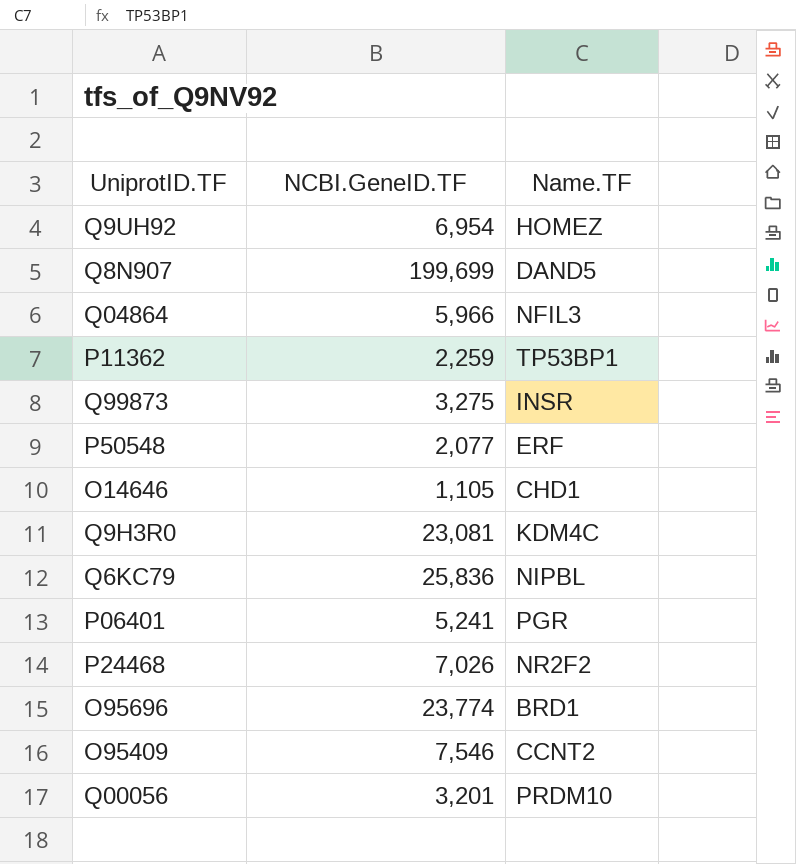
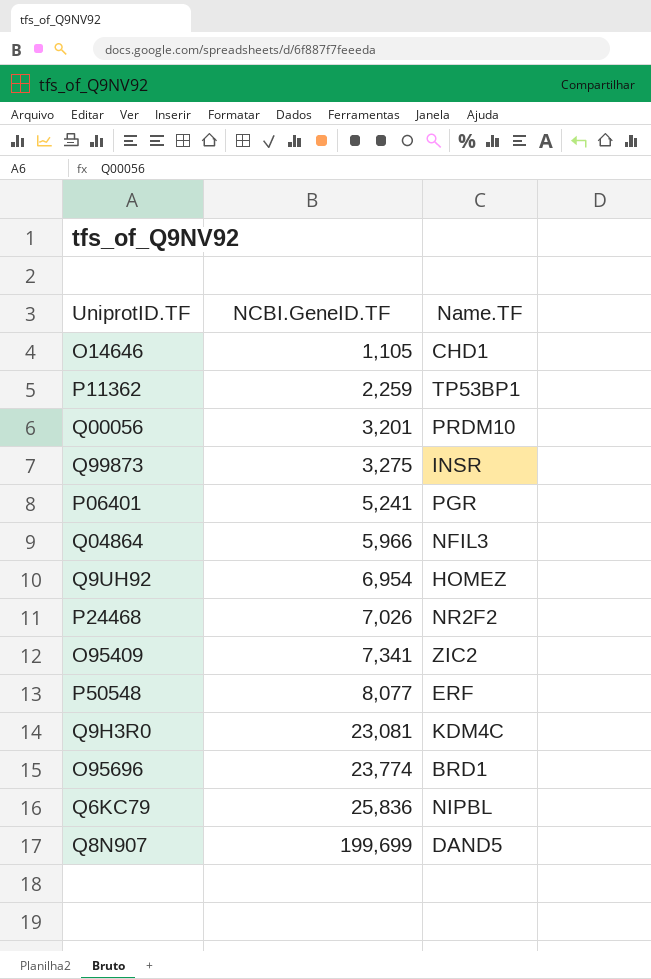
row order: none -> NCBI.GeneID.TF ascending
O95409 | NCBI.GeneID.TF: 7,546 -> 7,341
O95409 | Name.TF: CCNT2 -> ZIC2
P50548 | NCBI.GeneID.TF: 2,077 -> 8,077

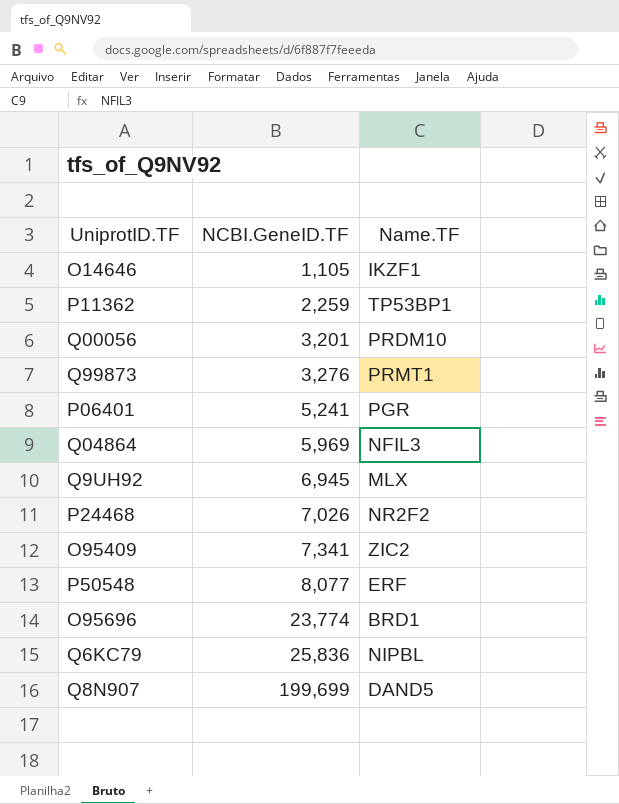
row Q9H3R0: 23,081 | KDM4C -> none
O14646 | Name.TF: CHD1 -> IKZF1
Q99873 | NCBI.GeneID.TF: 3,275 -> 3,276
Q99873 | Name.TF: INSR -> PRMT1
Q04864 | NCBI.GeneID.TF: 5,966 -> 5,969
Q9UH92 | NCBI.GeneID.TF: 6,954 -> 6,945
Q9UH92 | Name.TF: HOMEZ -> MLX

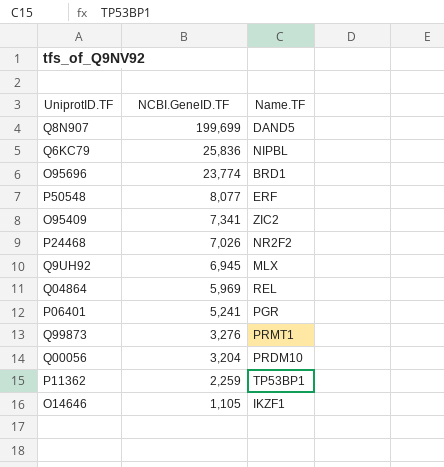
row order: NCBI.GeneID.TF ascending -> NCBI.GeneID.TF descending
Q04864 | Name.TF: NFIL3 -> REL
Q00056 | NCBI.GeneID.TF: 3,201 -> 3,204

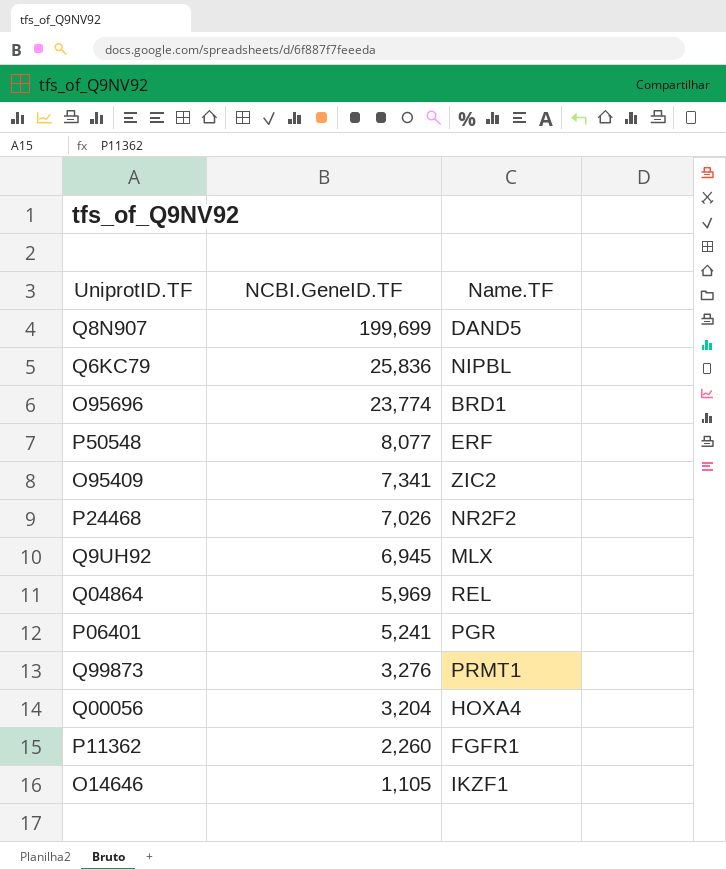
Q00056 | Name.TF: PRDM10 -> HOXA4
P11362 | NCBI.GeneID.TF: 2,259 -> 2,260
P11362 | Name.TF: TP53BP1 -> FGFR1

